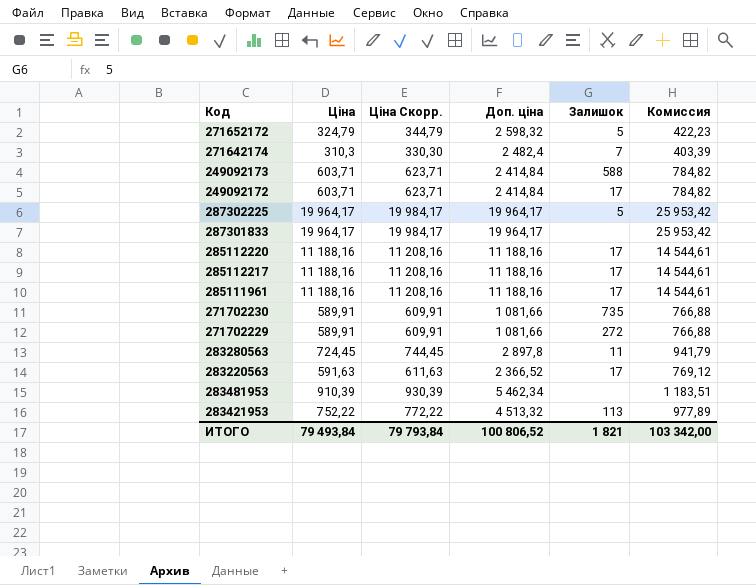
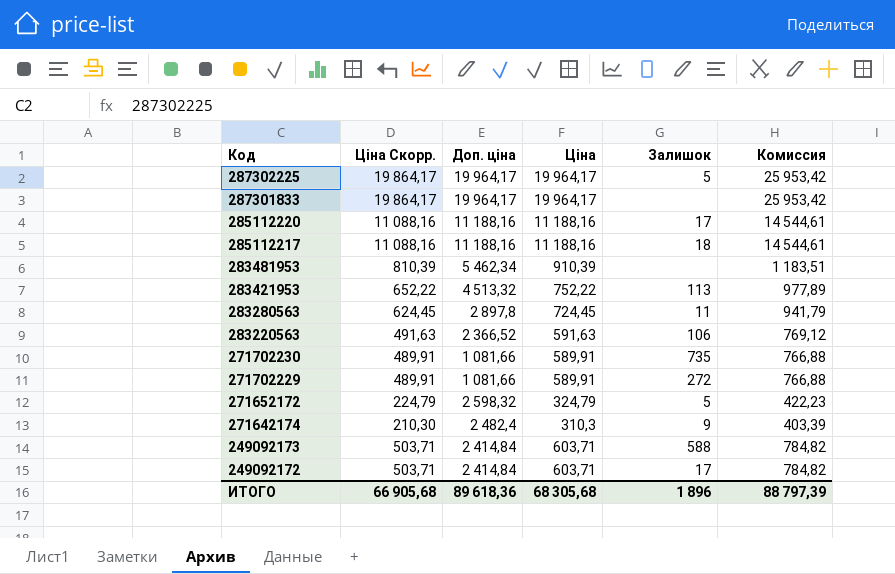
row order: none -> Код descending
column Ціна Скорр. | formula: [Ціна] + 20 -> [Ціна] - 100
column Ціна | position: 2 -> 4
row 285111961: 11 188,16 | 11 208,16 | 11 188,16 | 17 | 14 544,61 -> none
285112217 | Залишок: 17 -> 18
283220563 | Залишок: 17 -> 106
271642174 | Залишок: 7 -> 9
ИТОГО | Ціна Скорр.: 79 793,84 -> 66 905,68
ИТОГО | Доп. ціна: 100 806,52 -> 89 618,36
ИТОГО | Ціна: 79 493,84 -> 68 305,68
ИТОГО | Залишок: 1 821 -> 1 896
ИТОГО | Комиссия: 103 342,00 -> 88 797,39

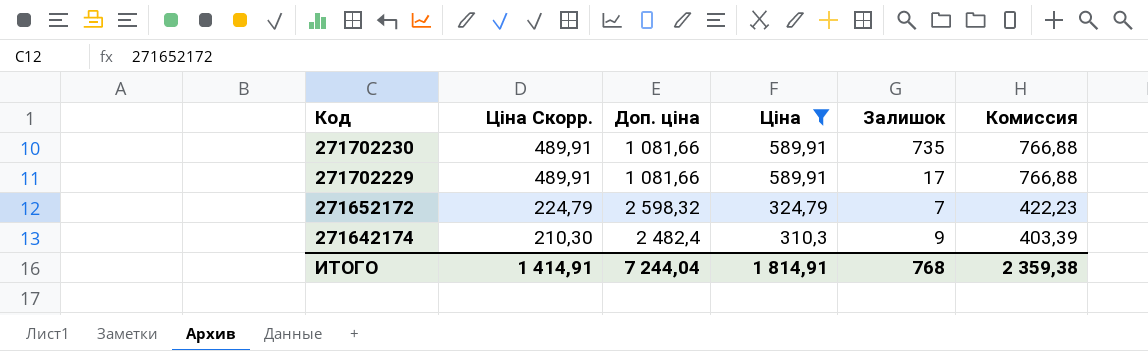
filter: none -> Ціна <= 589,91
271702229 | Залишок: 272 -> 17
271652172 | Залишок: 5 -> 7
ИТОГО | Ціна Скорр.: 66 905,68 -> 1 414,91
ИТОГО | Доп. ціна: 89 618,36 -> 7 244,04
ИТОГО | Ціна: 68 305,68 -> 1 814,91
ИТОГО | Залишок: 1 896 -> 768
ИТОГО | Комиссия: 88 797,39 -> 2 359,38

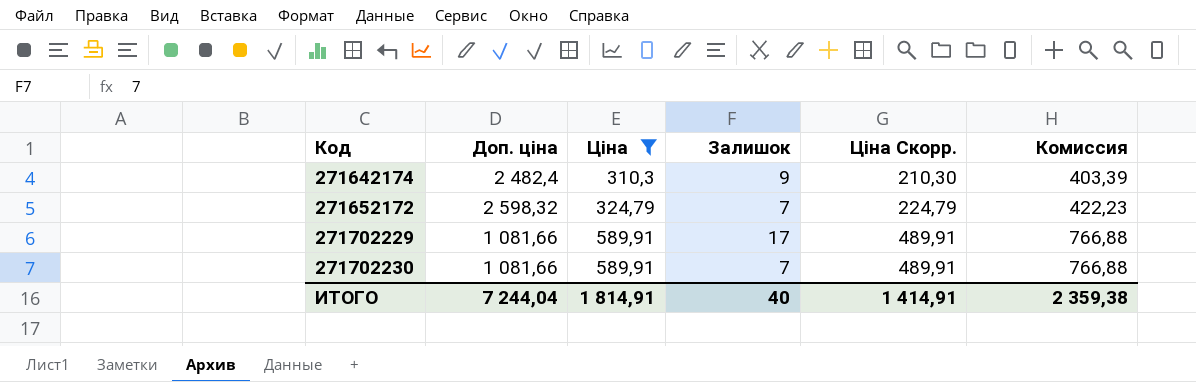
row order: Код descending -> Код ascending
column Ціна Скорр. | position: 2 -> 5
271702230 | Залишок: 735 -> 7
ИТОГО | Залишок: 768 -> 40

